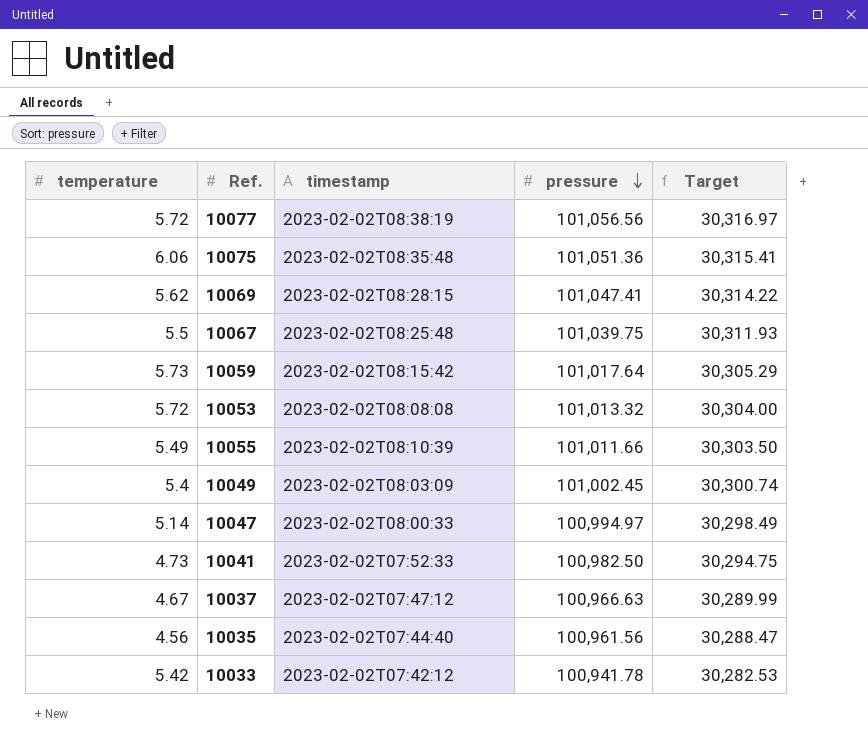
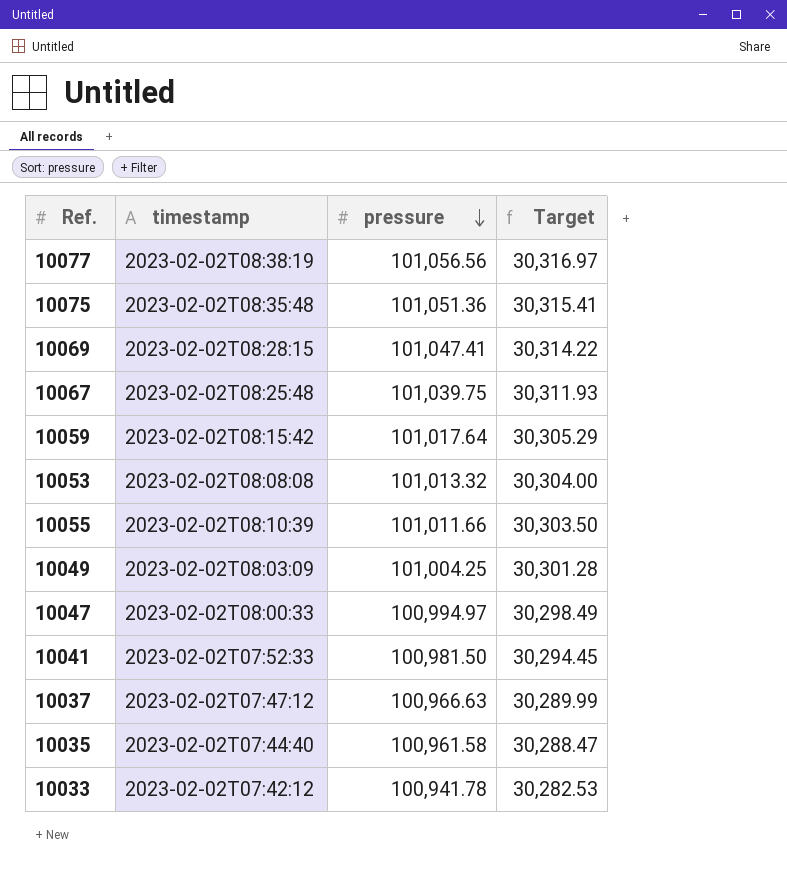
column temperature | position: 1 -> none
10049 | pressure: 101,002.45 -> 101,004.25
10049 | Target: 30,300.74 -> 30,301.28
10041 | pressure: 100,982.50 -> 100,981.50
10041 | Target: 30,294.75 -> 30,294.45
10035 | pressure: 100,961.56 -> 100,961.58

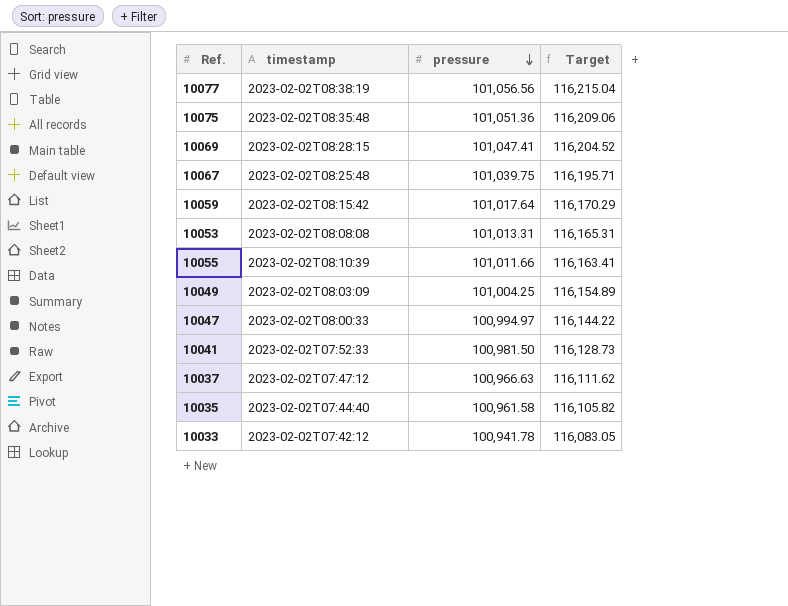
column Target | formula: [pressure] * 0.3 -> [pressure] * 1.15
10053 | pressure: 101,013.32 -> 101,013.31

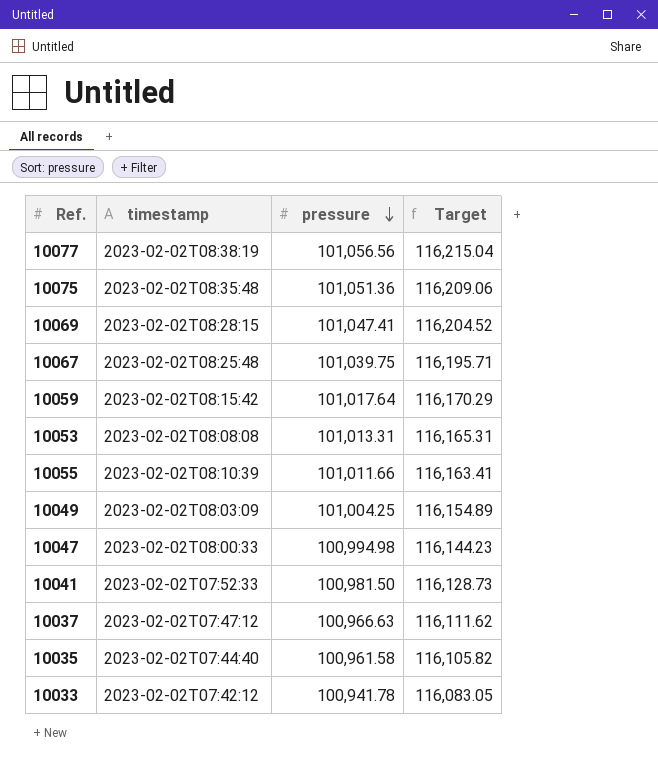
10047 | pressure: 100,994.97 -> 100,994.98
10047 | Target: 116,144.22 -> 116,144.23

